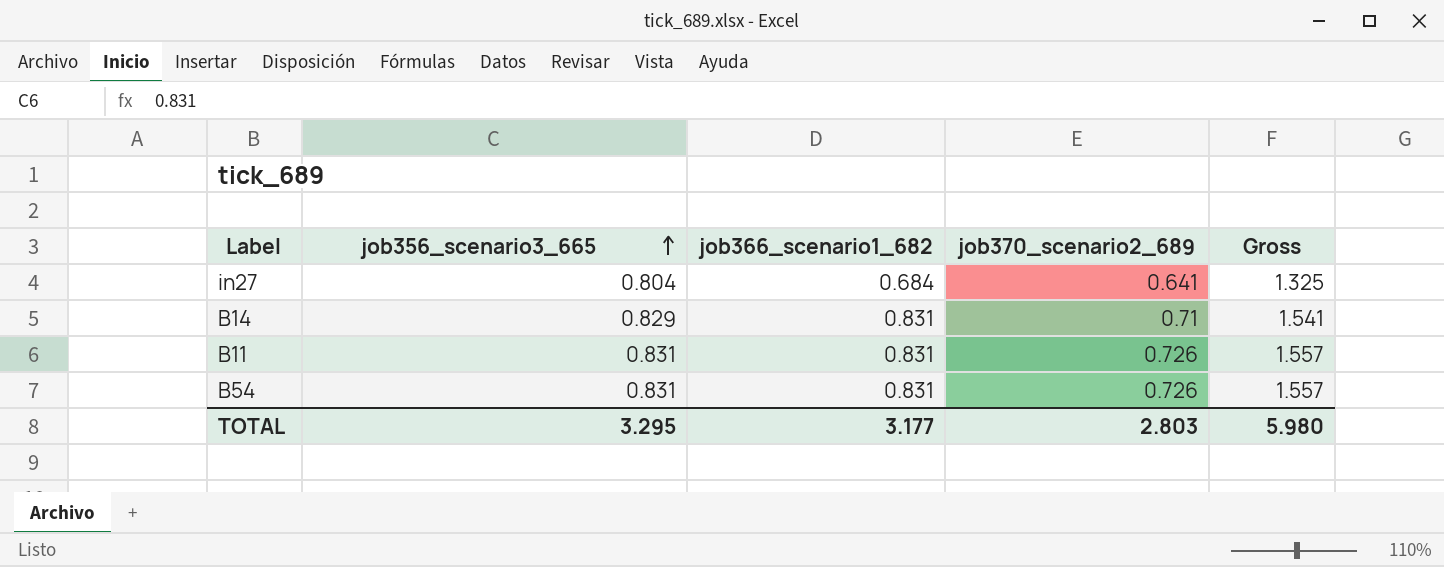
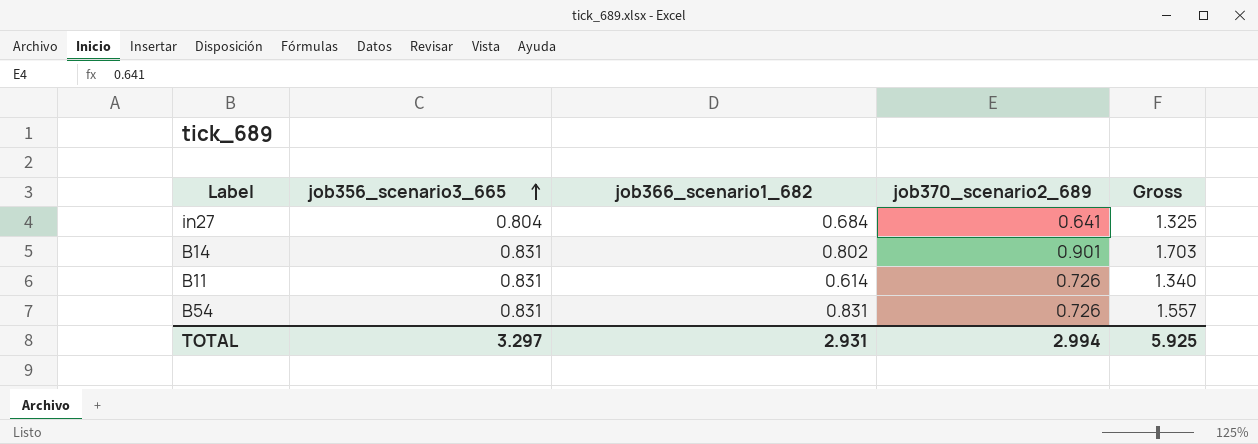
B14 | job356_scenario3_665: 0.829 -> 0.831
B14 | job366_scenario1_682: 0.831 -> 0.802
B14 | job370_scenario2_689: 0.71 -> 0.901
B14 | Gross: 1.541 -> 1.703
B11 | job366_scenario1_682: 0.831 -> 0.614
B11 | Gross: 1.557 -> 1.340
TOTAL | job356_scenario3_665: 3.295 -> 3.297
TOTAL | job366_scenario1_682: 3.177 -> 2.931
TOTAL | job370_scenario2_689: 2.803 -> 2.994
TOTAL | Gross: 5.980 -> 5.925

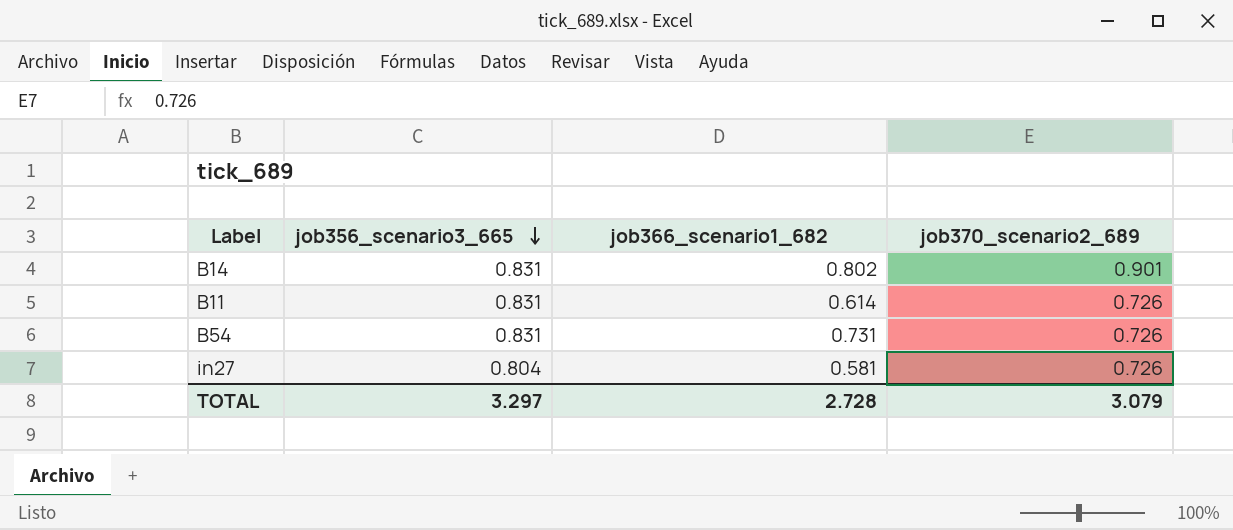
row order: job356_scenario3_665 ascending -> job356_scenario3_665 descending
column Gross | formula: [job366_scenario1_682] + [job370_scenario2_689] -> none
B54 | job366_scenario1_682: 0.831 -> 0.731
in27 | job366_scenario1_682: 0.684 -> 0.581
in27 | job370_scenario2_689: 0.641 -> 0.726
TOTAL | job366_scenario1_682: 2.931 -> 2.728
TOTAL | job370_scenario2_689: 2.994 -> 3.079

